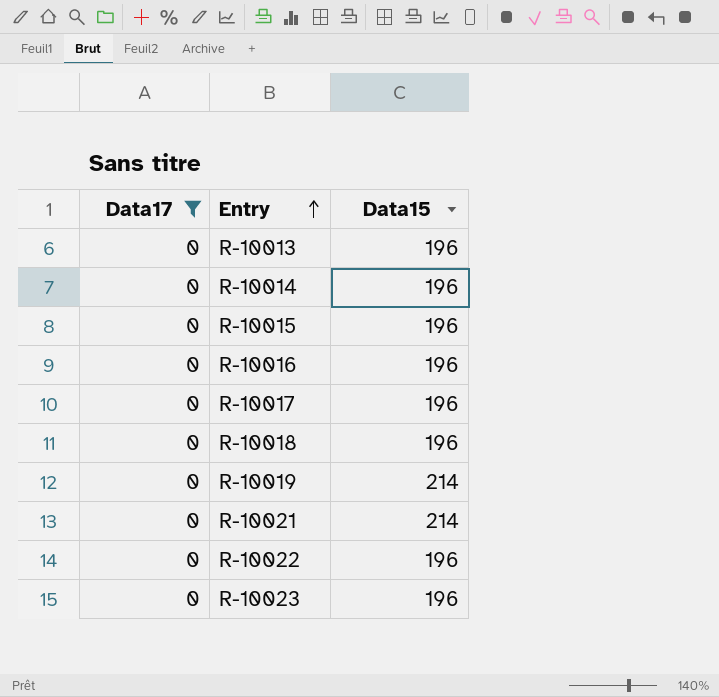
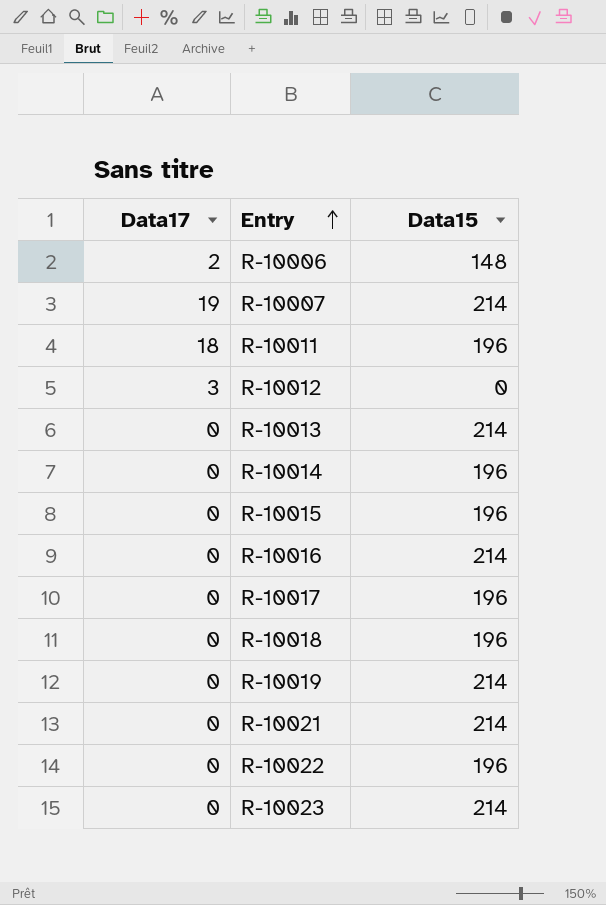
filter: Data17 = 0 -> none
R-10013 | Data15: 196 -> 214
R-10016 | Data15: 196 -> 214
R-10023 | Data15: 196 -> 214

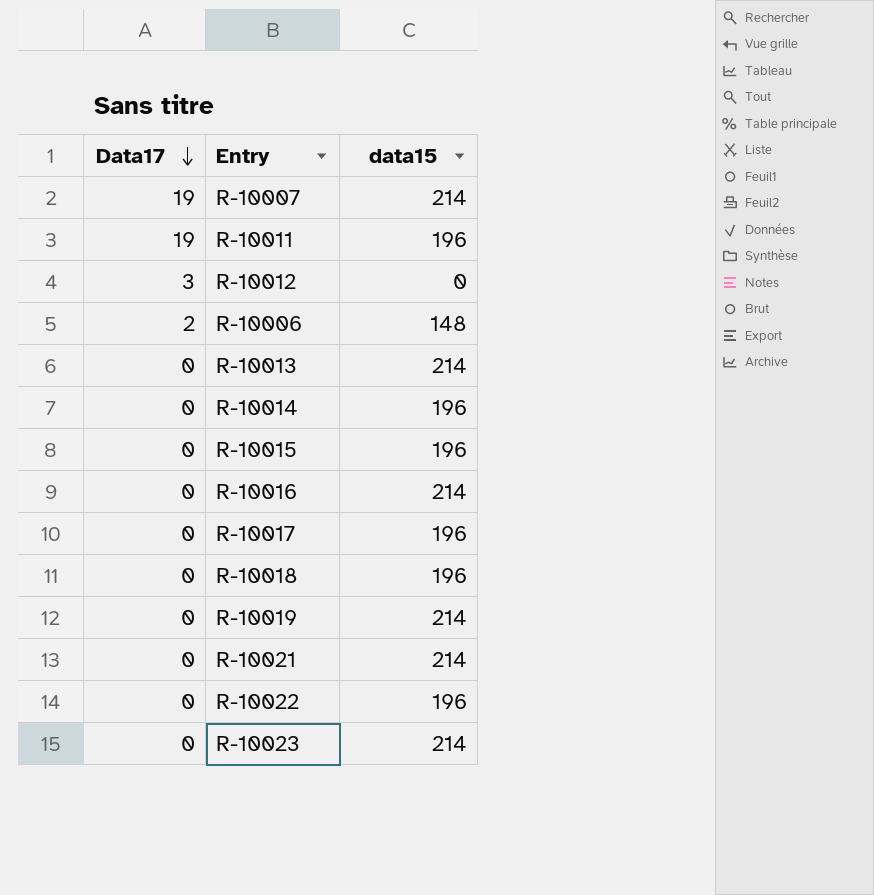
row order: Entry ascending -> Data17 descending
column name: Data15 -> data15
R-10011 | Data17: 18 -> 19

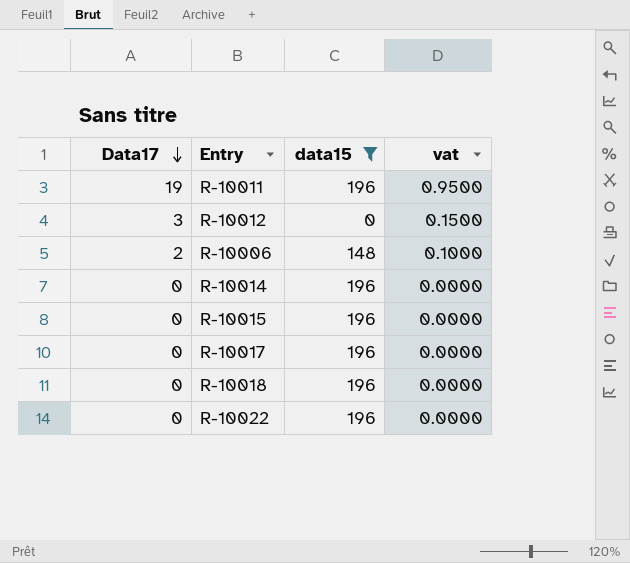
filter: none -> data15 != 214
column vat | formula: none -> [Data17] * 0.05

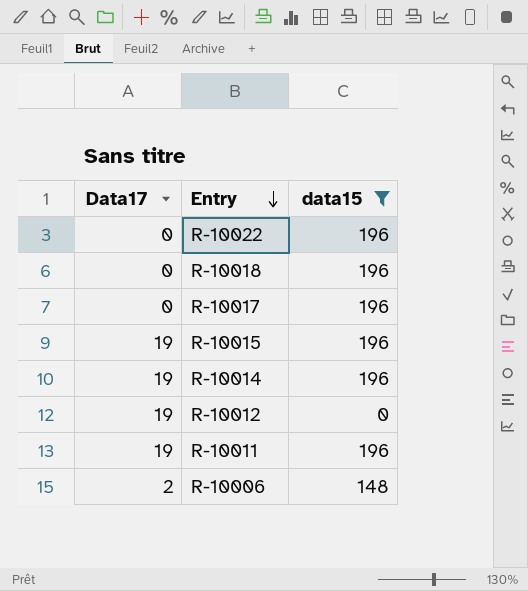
row order: Data17 descending -> Entry descending
column vat | formula: [Data17] * 0.05 -> none
R-10015 | Data17: 0 -> 19
R-10014 | Data17: 0 -> 19
R-10012 | Data17: 3 -> 19

